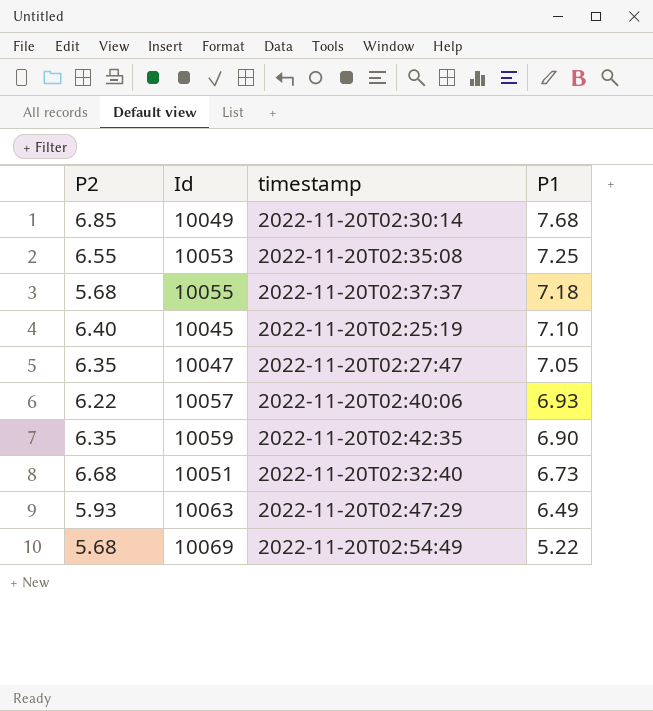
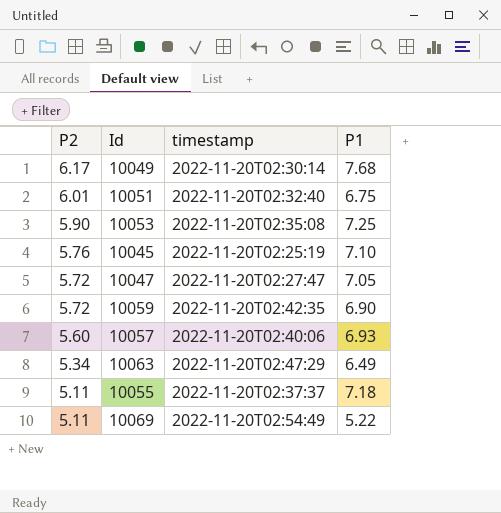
row order: P1 descending -> P2 descending
10049 | P2: 6.85 -> 6.17
10051 | P2: 6.68 -> 6.01
10051 | P1: 6.73 -> 6.75
10053 | P2: 6.55 -> 5.90
10045 | P2: 6.40 -> 5.76
10047 | P2: 6.35 -> 5.72
10059 | P2: 6.35 -> 5.72
10057 | P2: 6.22 -> 5.60
10063 | P2: 5.93 -> 5.34
10055 | P2: 5.68 -> 5.11
10069 | P2: 5.68 -> 5.11

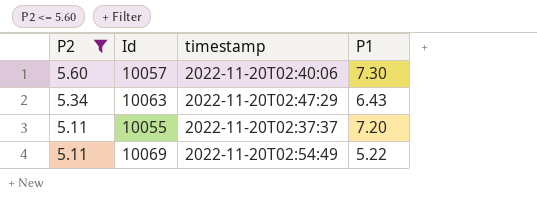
filter: none -> P2 <= 5.60
10057 | P1: 6.93 -> 7.30
10063 | P1: 6.49 -> 6.43
10055 | P1: 7.18 -> 7.20

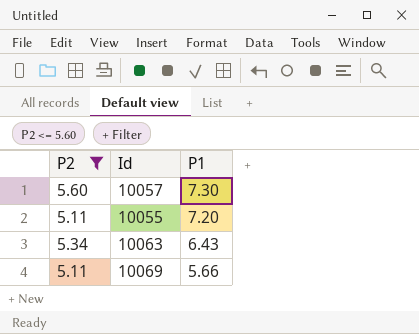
row order: P2 descending -> P1 descending
column timestamp | position: 3 -> none
10069 | P1: 5.22 -> 5.66

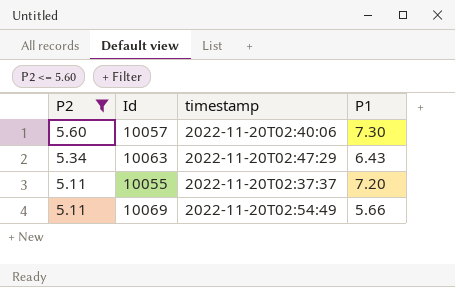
row order: P1 descending -> P2 descending
column timestamp | position: none -> 3

